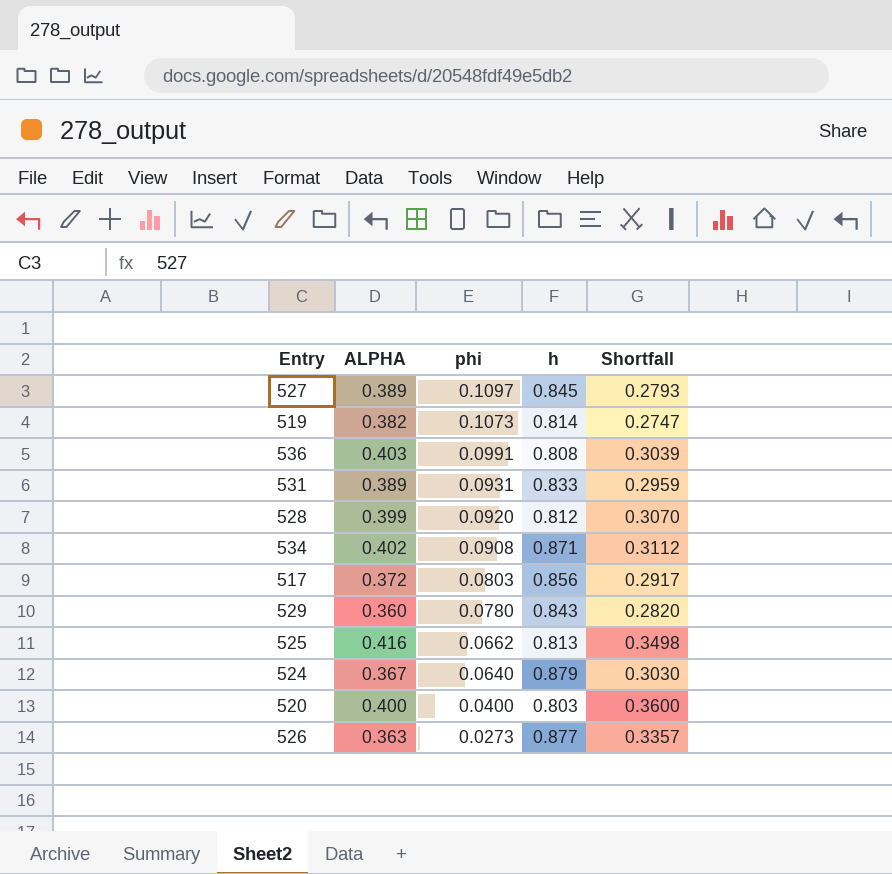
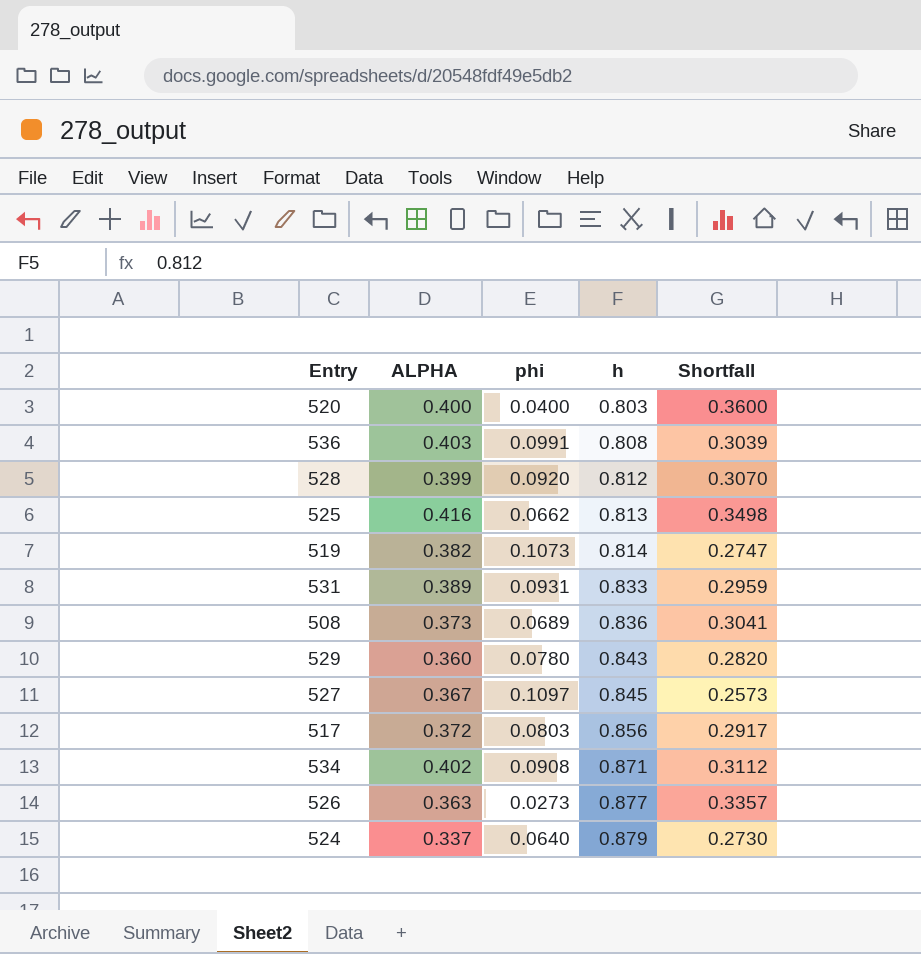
row order: phi descending -> h ascending
row 508: none -> 0.373 | 0.0689 | 0.836 | 0.3041
527 | ALPHA: 0.389 -> 0.367
527 | Shortfall: 0.2793 -> 0.2573
524 | ALPHA: 0.367 -> 0.337
524 | Shortfall: 0.3030 -> 0.2730

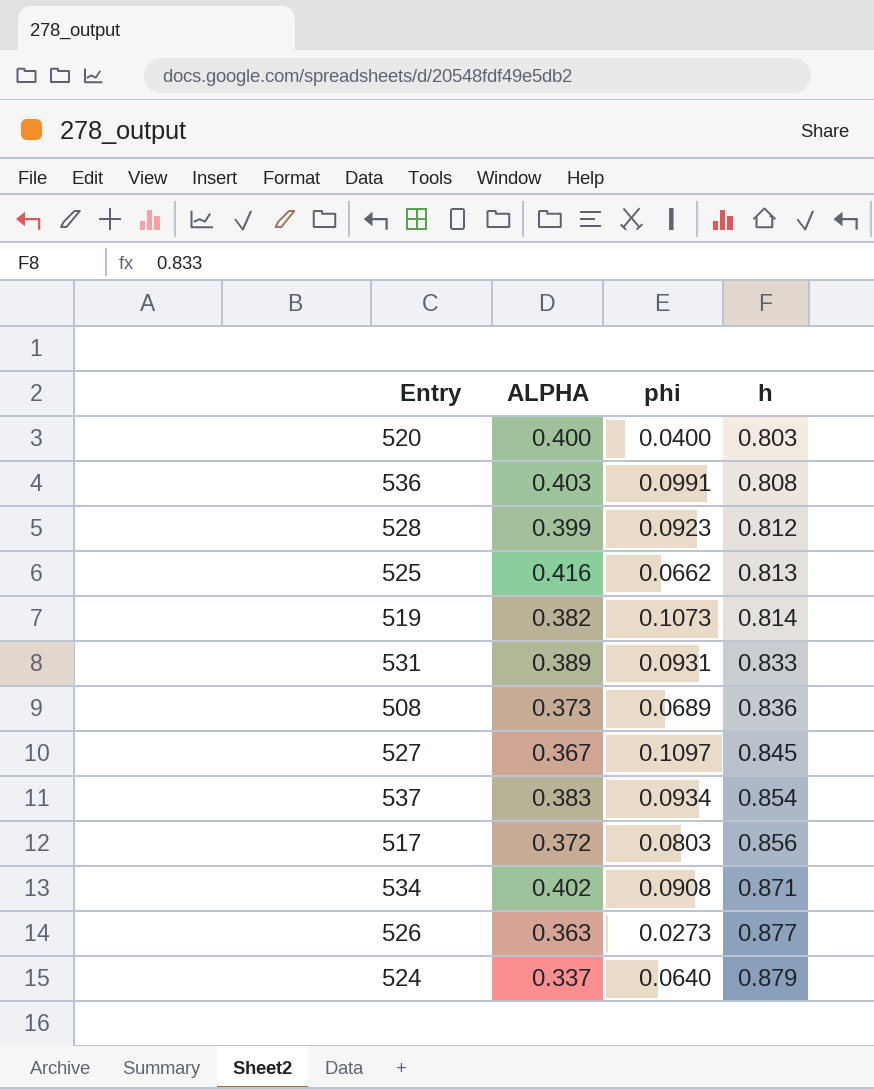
column Shortfall | formula: [ALPHA] - [phi] -> none
row 529: 0.360 | 0.0780 | 0.843 | 0.2820 -> none
528 | phi: 0.0920 -> 0.0923
row 537: none -> 0.383 | 0.0934 | 0.854

